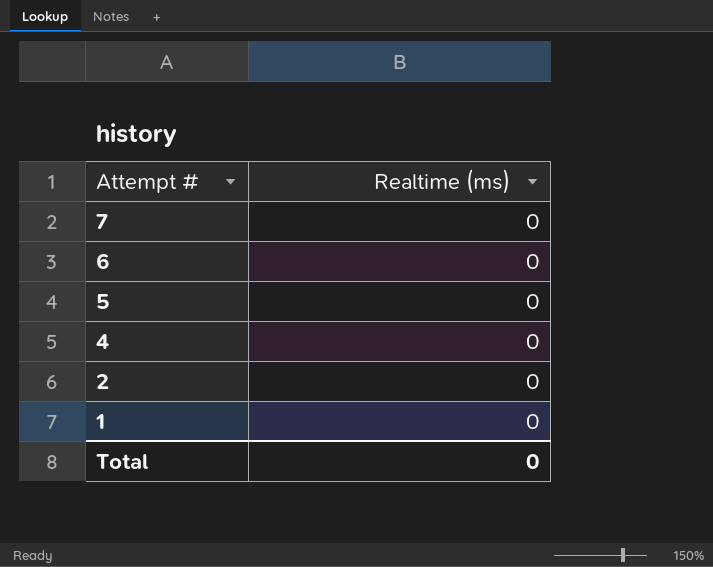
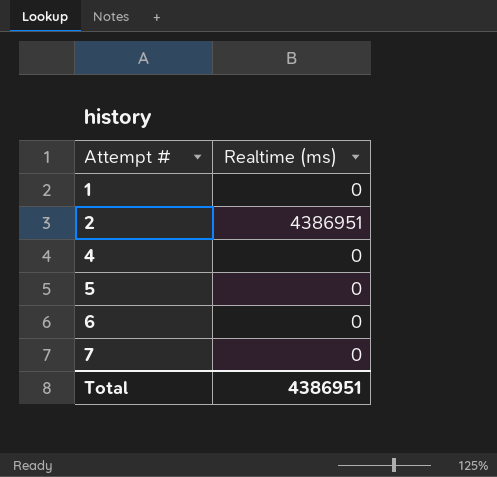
row order: Attempt # descending -> Attempt # ascending
2 | Realtime (ms): 0 -> 4386951
Total | Realtime (ms): 0 -> 4386951

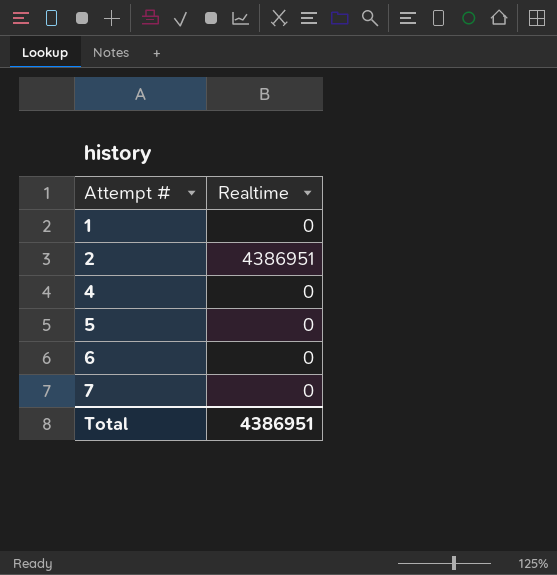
column name: Realtime (ms) -> Realtime

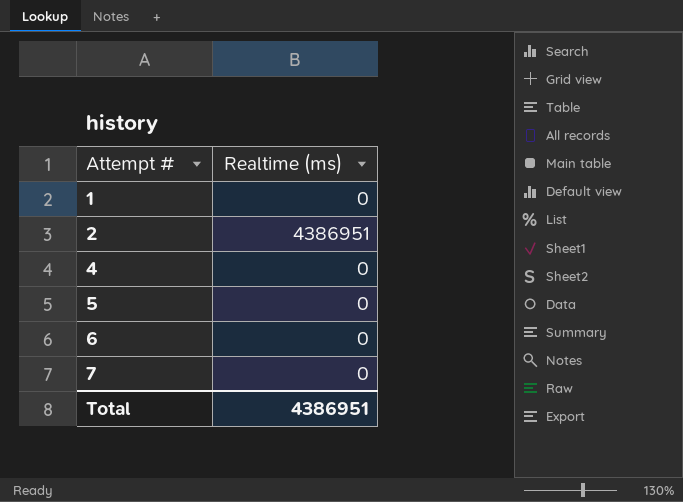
column name: Realtime -> Realtime (ms)

